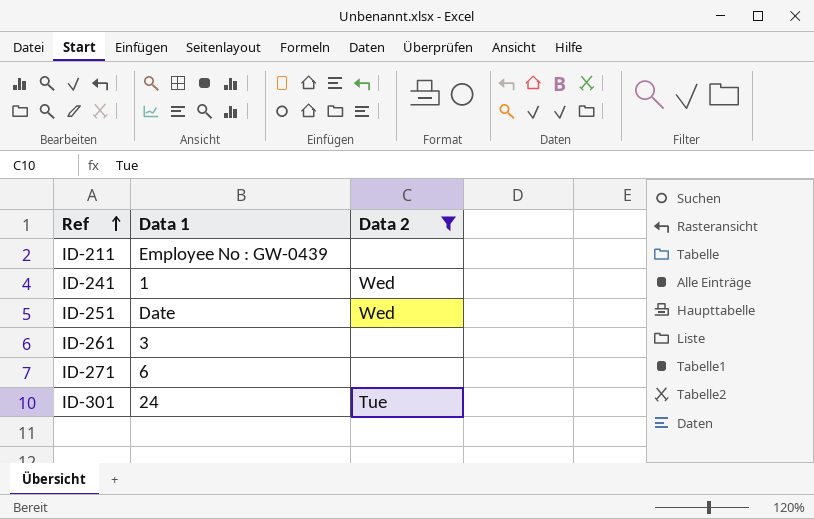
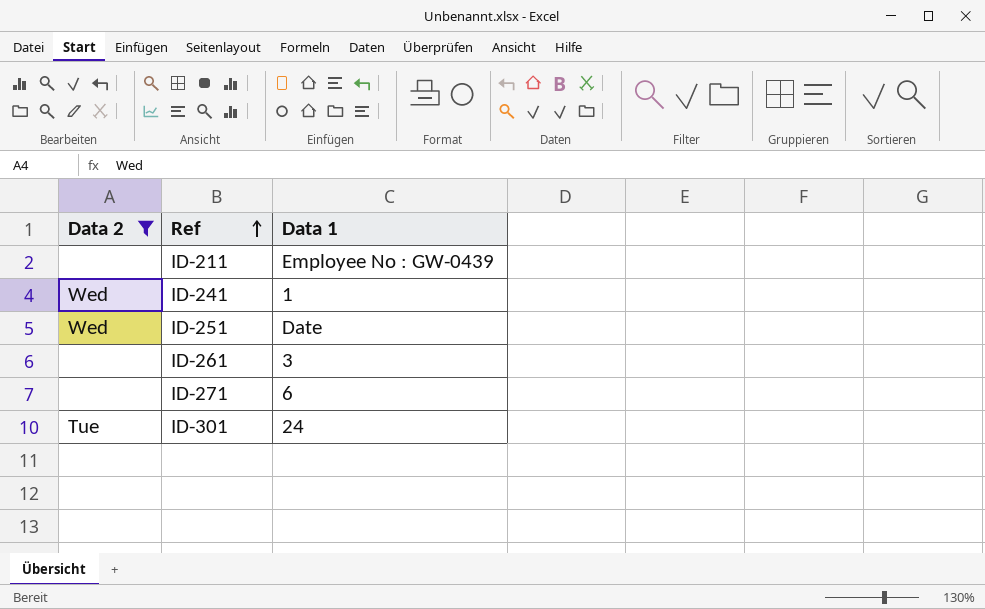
column Data 2 | position: 3 -> 1

